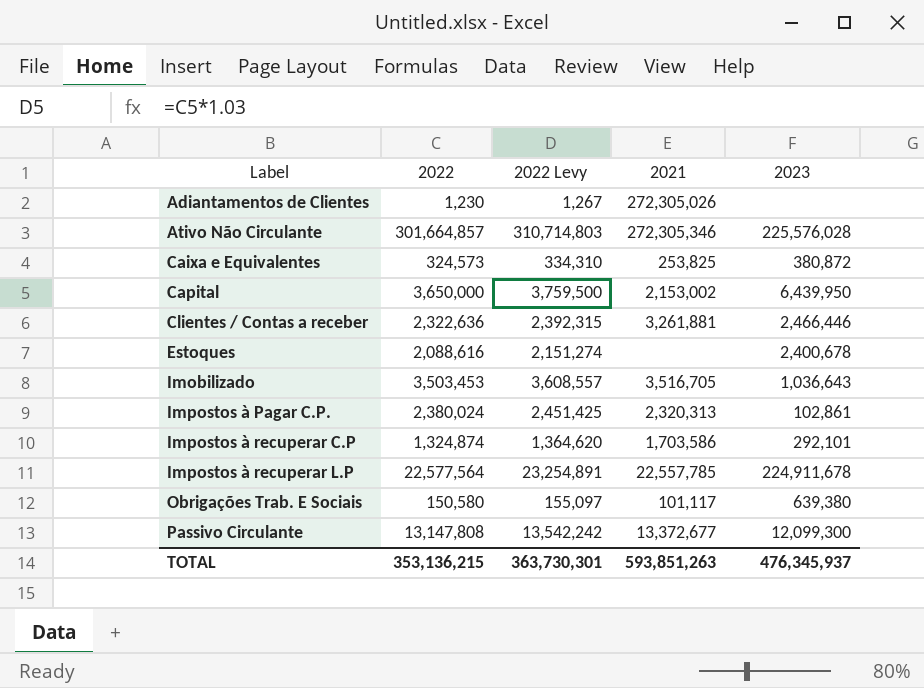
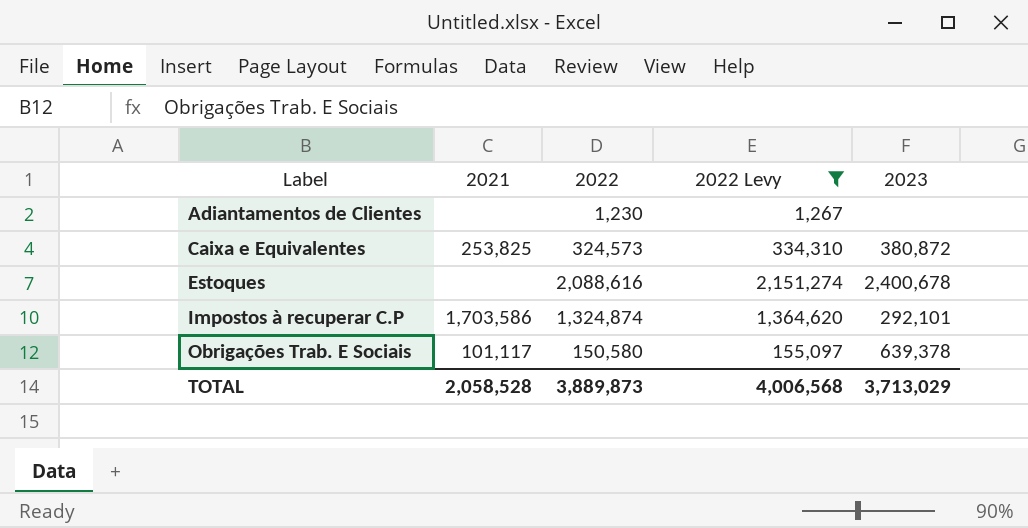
filter: none -> 2022 Levy <= 2,151,274
column 2021 | position: 4 -> 2
Adiantamentos de Clientes | 2021: 272,305,026 -> none
Obrigações Trab. E Sociais | 2023: 639,380 -> 639,378
TOTAL | 2021: 593,851,263 -> 2,058,528
TOTAL | 2022: 353,136,215 -> 3,889,873
TOTAL | 2022 Levy: 363,730,301 -> 4,006,568
TOTAL | 2023: 476,345,937 -> 3,713,029

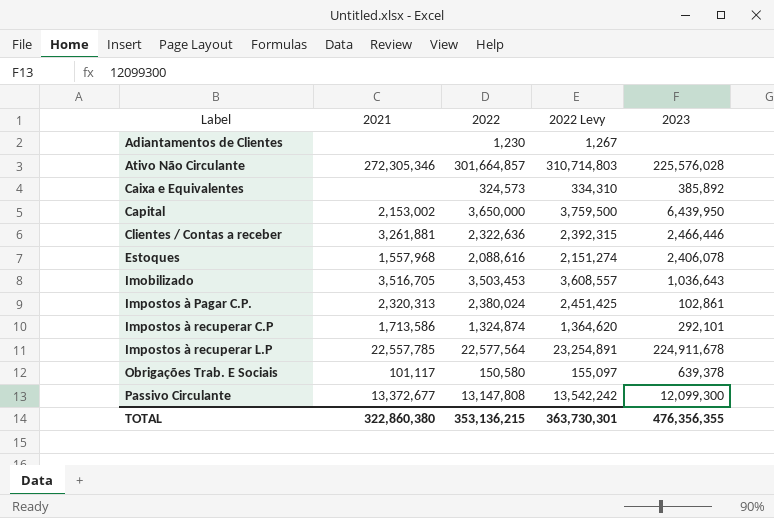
filter: 2022 Levy <= 2,151,274 -> none
Caixa e Equivalentes | 2021: 253,825 -> none
Caixa e Equivalentes | 2023: 380,872 -> 385,892
Estoques | 2021: none -> 1,557,968
Estoques | 2023: 2,400,678 -> 2,406,078
Impostos à recuperar C.P | 2021: 1,703,586 -> 1,713,586
TOTAL | 2021: 2,058,528 -> 322,860,380
TOTAL | 2022: 3,889,873 -> 353,136,215
TOTAL | 2022 Levy: 4,006,568 -> 363,730,301
TOTAL | 2023: 3,713,029 -> 476,356,355

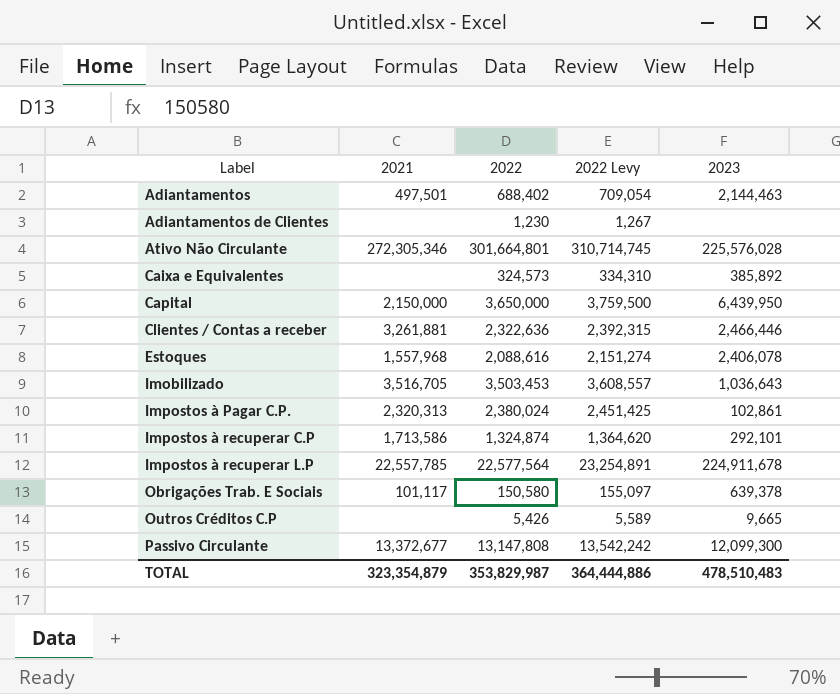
row Adiantamentos: none -> 497,501 | 688,402 | 709,054 | 2,144,463
Ativo Não Circulante | 2022: 301,664,857 -> 301,664,801
Ativo Não Circulante | 2022 Levy: 310,714,803 -> 310,714,745
Capital | 2021: 2,153,002 -> 2,150,000
row Outros Créditos C.P: none -> none | 5,426 | 5,589 | 9,665
TOTAL | 2021: 322,860,380 -> 323,354,879
TOTAL | 2022: 353,136,215 -> 353,829,987
TOTAL | 2022 Levy: 363,730,301 -> 364,444,886
TOTAL | 2023: 476,356,355 -> 478,510,483

